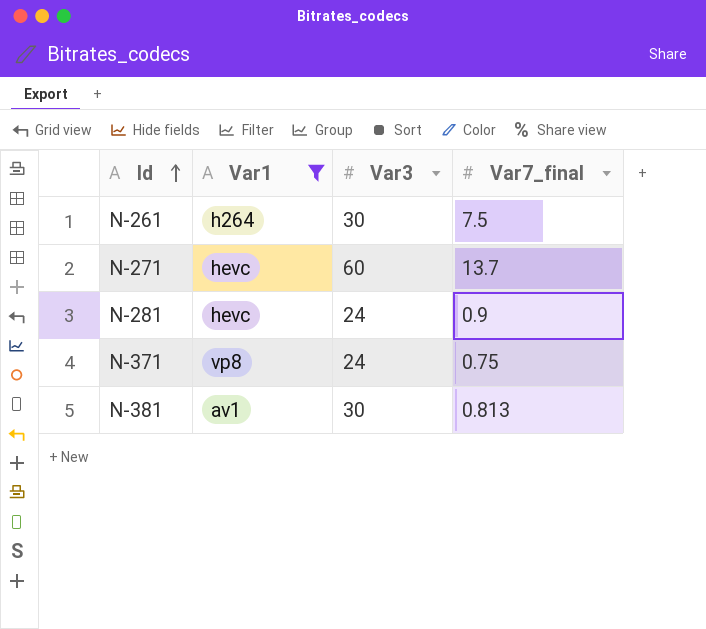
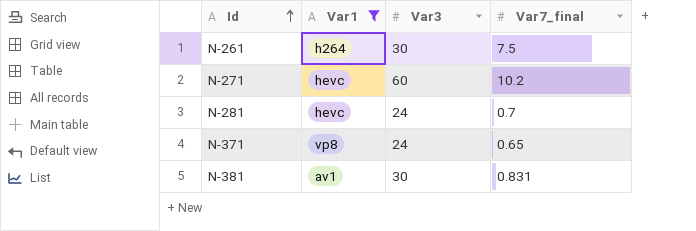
N-271 | Var7_final: 13.7 -> 10.2
N-281 | Var7_final: 0.9 -> 0.7
N-371 | Var7_final: 0.75 -> 0.65
N-381 | Var7_final: 0.813 -> 0.831

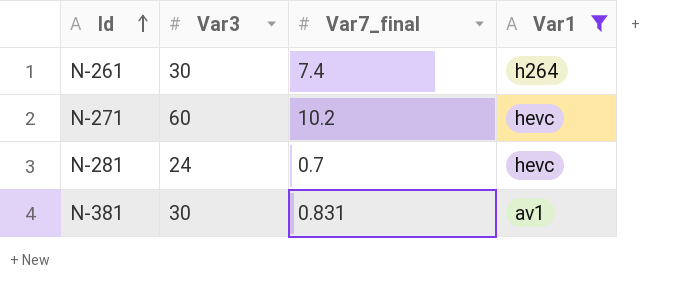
column Var1 | position: 2 -> 4
row N-371: vp8 | 24 | 0.65 -> none
N-261 | Var7_final: 7.5 -> 7.4

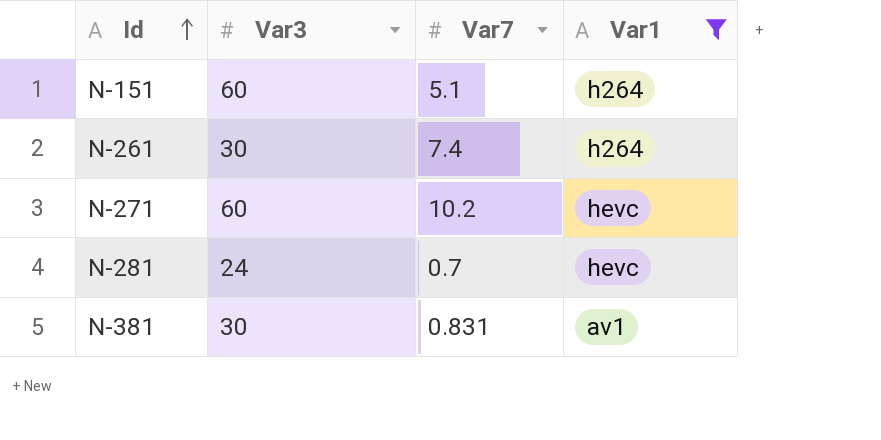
column name: Var7_final -> Var7
row N-151: none -> 60 | 5.1 | h264

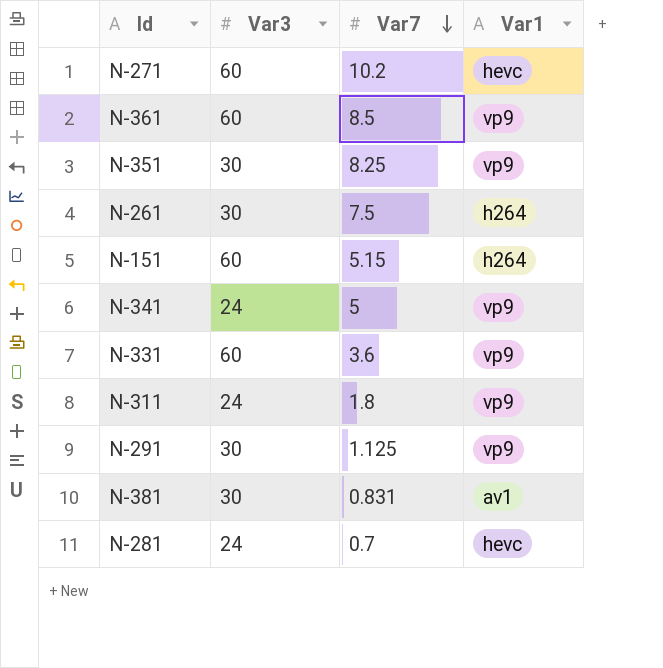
filter: Var1 != vp9 -> none
row order: Id ascending -> Var7 descending
N-261 | Var7: 7.4 -> 7.5
N-151 | Var7: 5.1 -> 5.15

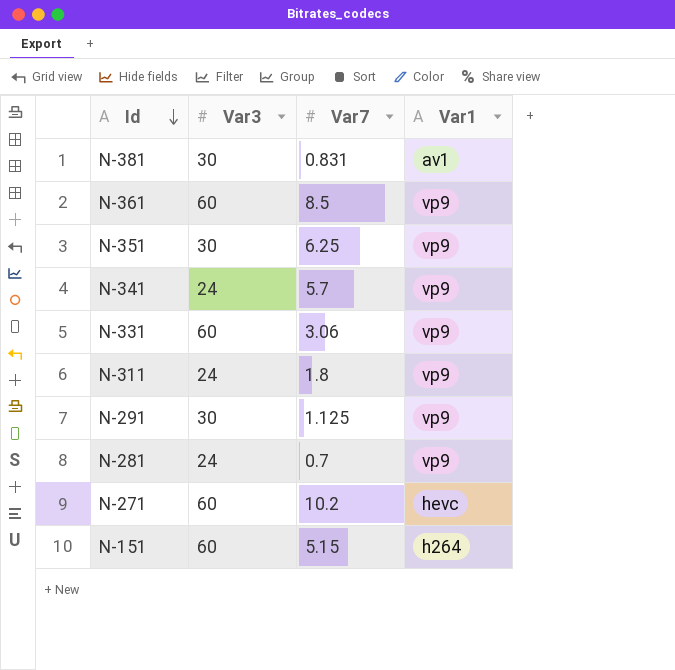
row order: Var7 descending -> Id descending
row N-261: 30 | 7.5 | h264 -> none
N-351 | Var7: 8.25 -> 6.25
N-341 | Var7: 5 -> 5.7
N-331 | Var7: 3.6 -> 3.06
N-281 | Var1: hevc -> vp9

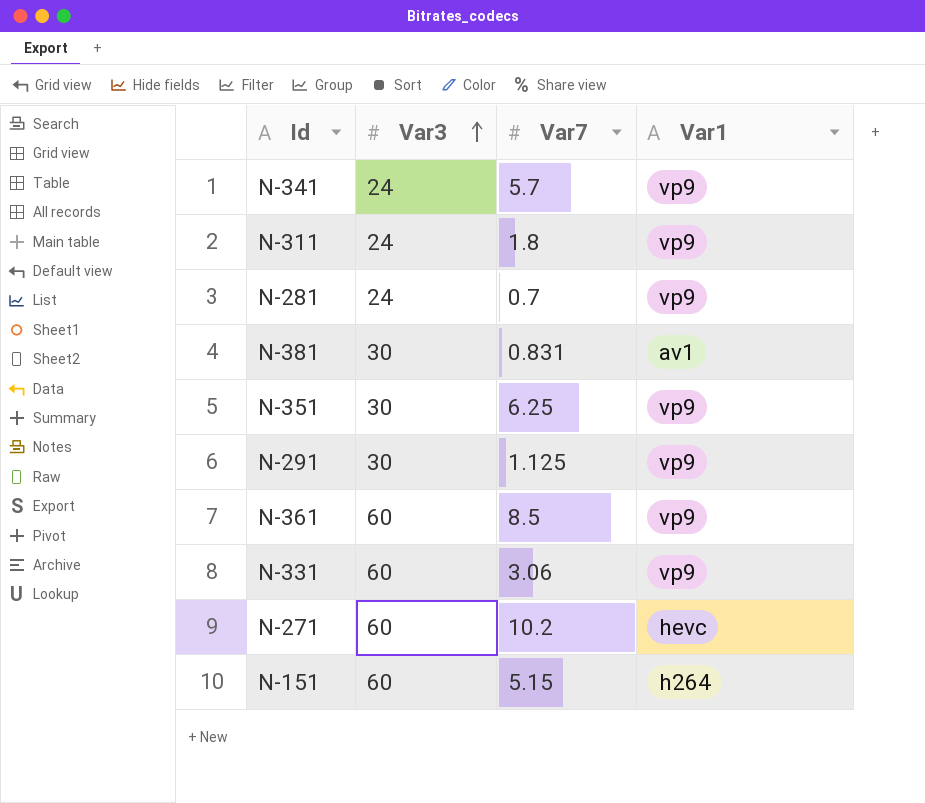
row order: Id descending -> Var3 ascending

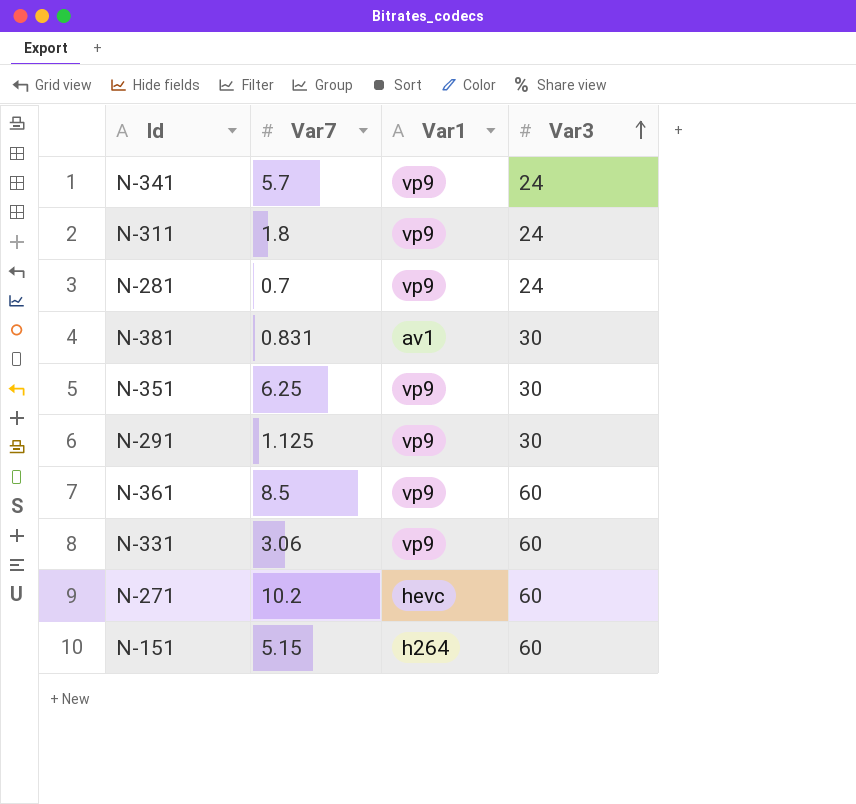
column Var3 | position: 2 -> 4

